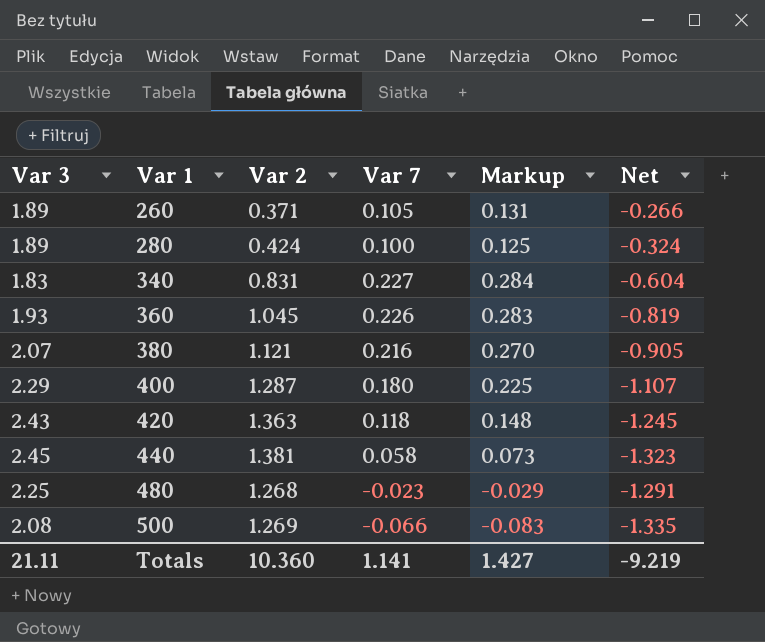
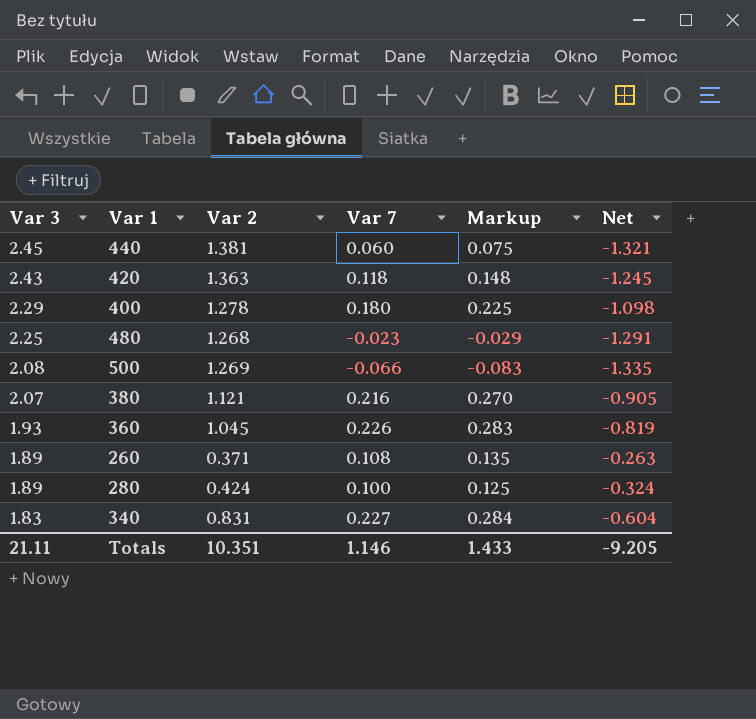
row order: Var 1 ascending -> Var 3 descending
440 | Var 7: 0.058 -> 0.060
440 | Markup: 0.073 -> 0.075
440 | Net: -1.323 -> -1.321
400 | Var 2: 1.287 -> 1.278
400 | Net: -1.107 -> -1.098
260 | Var 7: 0.105 -> 0.108
260 | Markup: 0.131 -> 0.135
260 | Net: -0.266 -> -0.263
Totals | Var 2: 10.360 -> 10.351
Totals | Var 7: 1.141 -> 1.146
Totals | Markup: 1.427 -> 1.433
Totals | Net: -9.219 -> -9.205

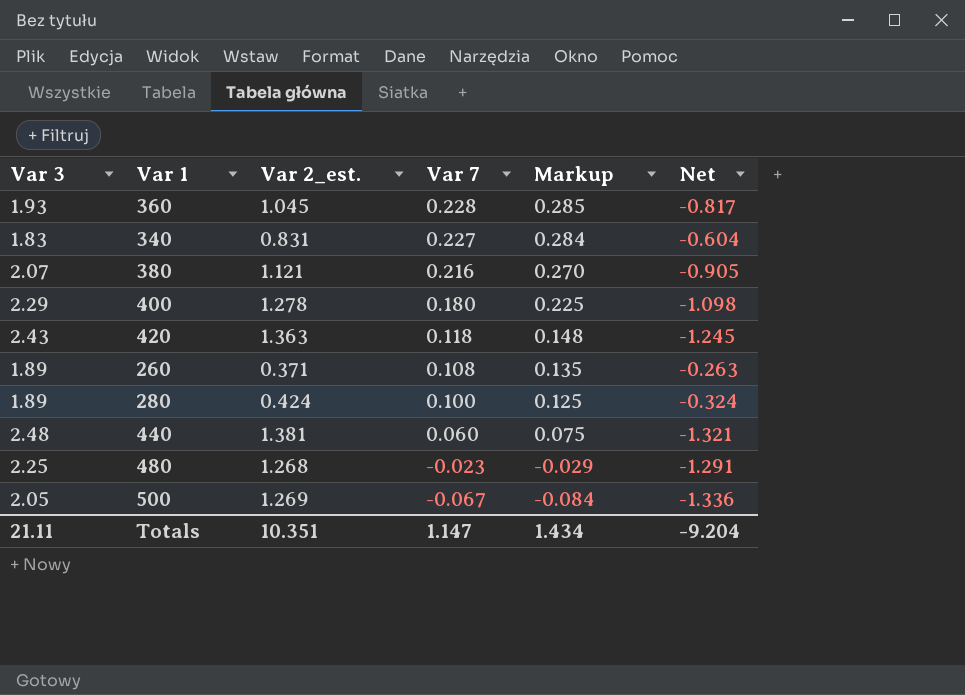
row order: Var 3 descending -> Var 7 descending
column name: Var 2 -> Var 2_est.
360 | Var 7: 0.226 -> 0.228
360 | Markup: 0.283 -> 0.285
360 | Net: -0.819 -> -0.817
440 | Var 3: 2.45 -> 2.48
500 | Var 3: 2.08 -> 2.05
500 | Var 7: -0.066 -> -0.067
500 | Markup: -0.083 -> -0.084
500 | Net: -1.335 -> -1.336
Totals | Var 7: 1.146 -> 1.147
Totals | Markup: 1.433 -> 1.434
Totals | Net: -9.205 -> -9.204

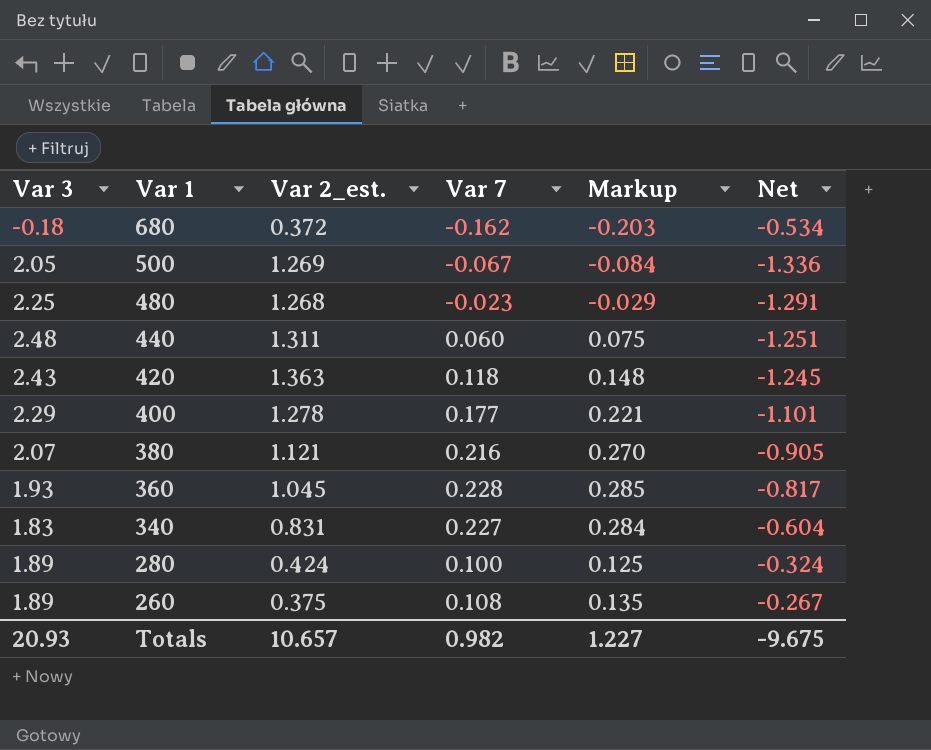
row order: Var 7 descending -> Var 1 descending
row 680: none -> -0.18 | 0.372 | -0.162 | -0.203 | -0.534
440 | Var 2_est.: 1.381 -> 1.311
440 | Net: -1.321 -> -1.251
400 | Var 7: 0.180 -> 0.177
400 | Markup: 0.225 -> 0.221
400 | Net: -1.098 -> -1.101
260 | Var 2_est.: 0.371 -> 0.375
260 | Net: -0.263 -> -0.267
Totals | Var 3: 21.11 -> 20.93
Totals | Var 2_est.: 10.351 -> 10.657
Totals | Var 7: 1.147 -> 0.982
Totals | Markup: 1.434 -> 1.227
Totals | Net: -9.204 -> -9.675

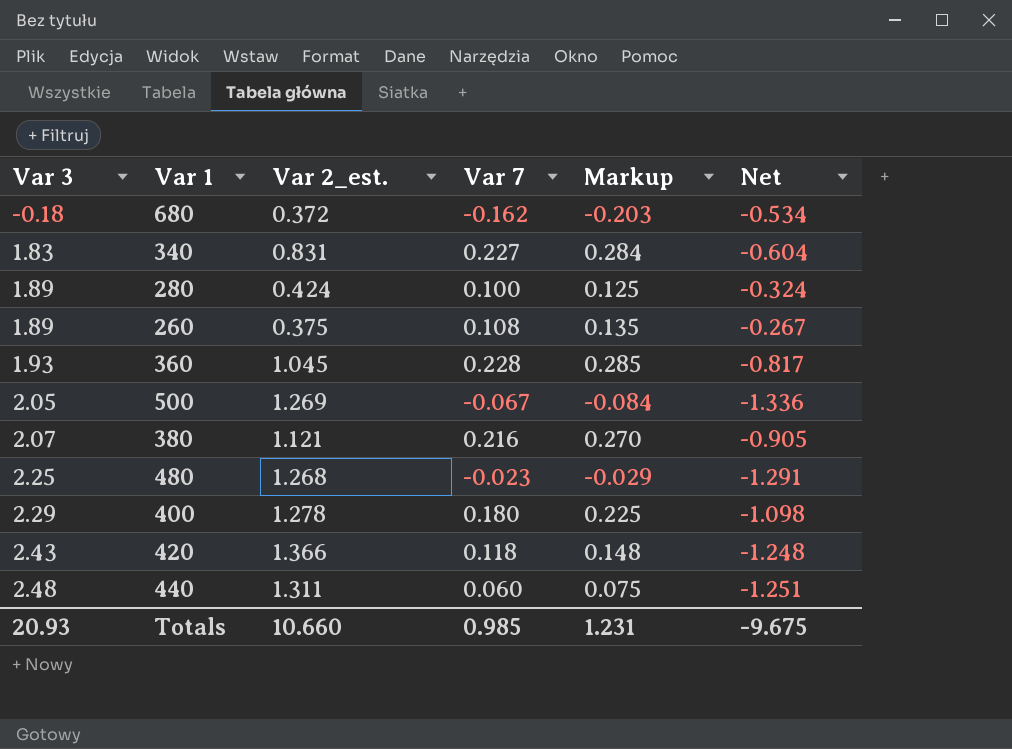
row order: Var 1 descending -> Var 3 ascending
400 | Var 7: 0.177 -> 0.180
400 | Markup: 0.221 -> 0.225
400 | Net: -1.101 -> -1.098
420 | Var 2_est.: 1.363 -> 1.366
420 | Net: -1.245 -> -1.248
Totals | Var 2_est.: 10.657 -> 10.660
Totals | Var 7: 0.982 -> 0.985
Totals | Markup: 1.227 -> 1.231

